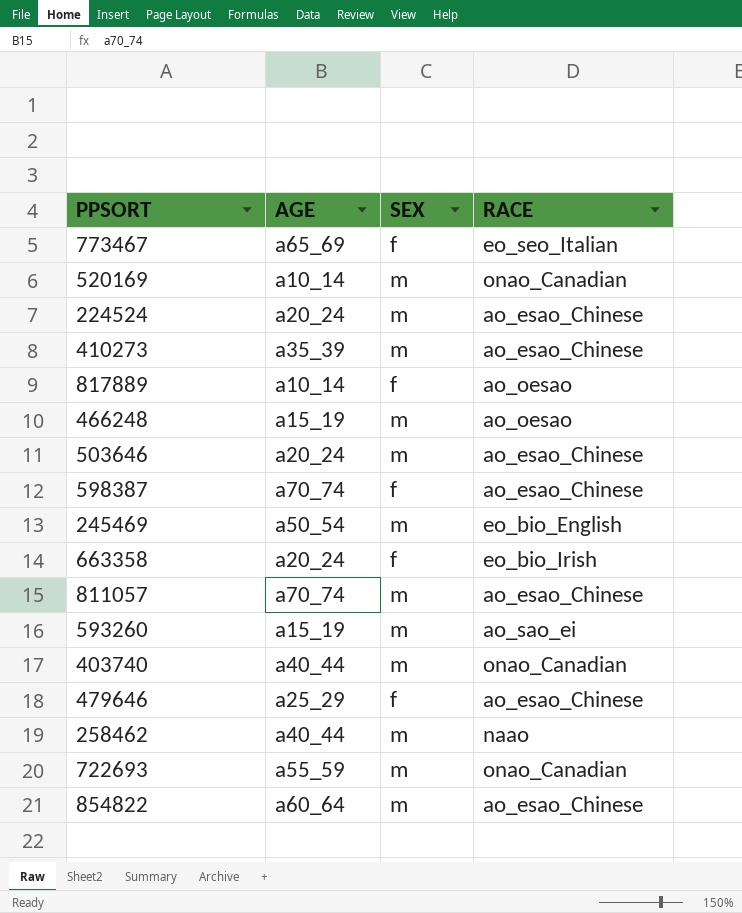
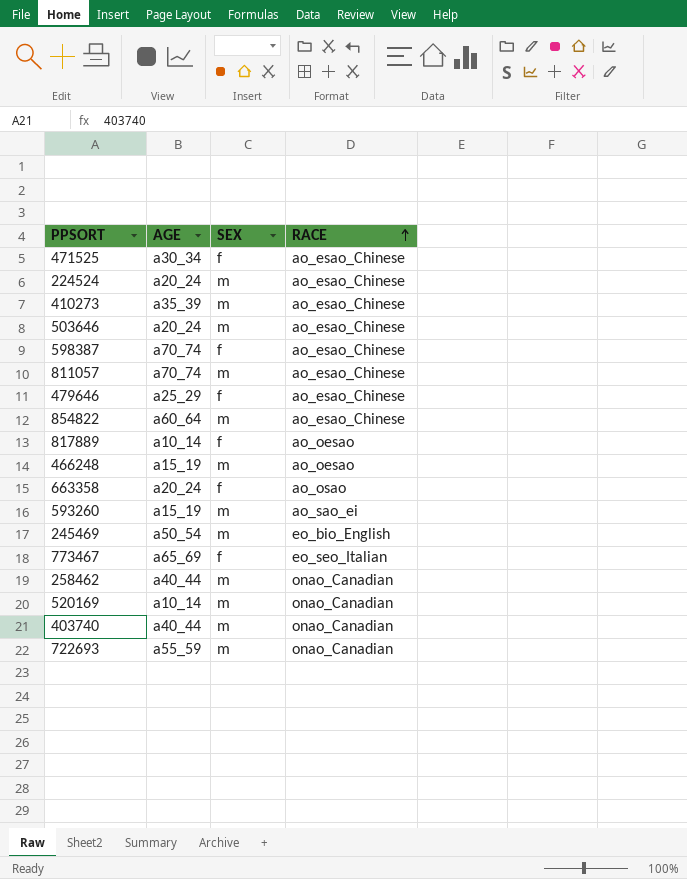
row order: none -> RACE ascending
row 471525: none -> a30_34 | f | ao_esao_Chinese
663358 | RACE: eo_bio_Irish -> ao_osao
258462 | RACE: naao -> onao_Canadian

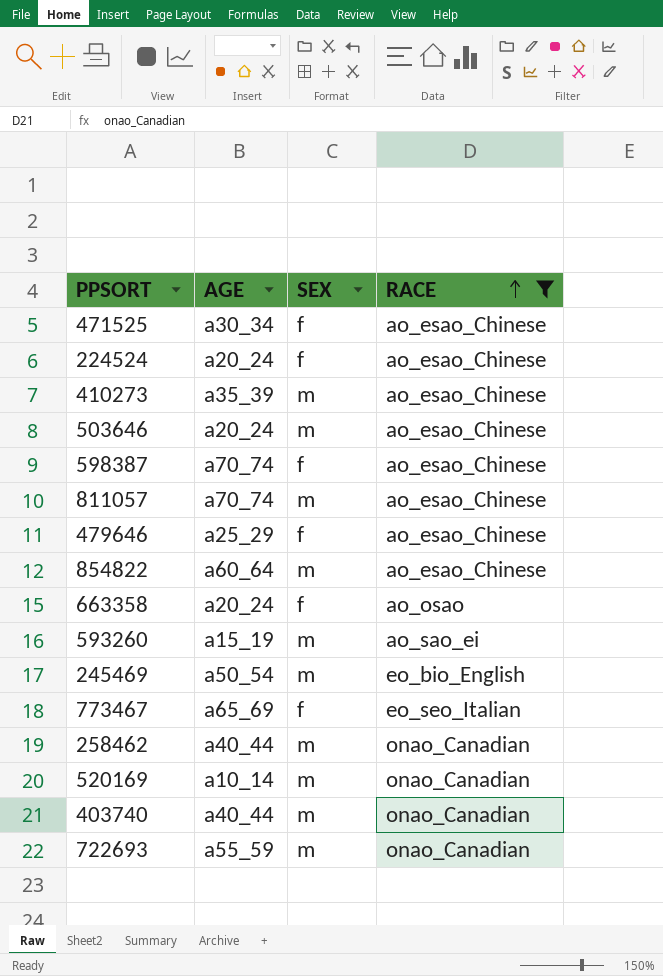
filter: none -> RACE != ao_oesao
224524 | SEX: m -> f

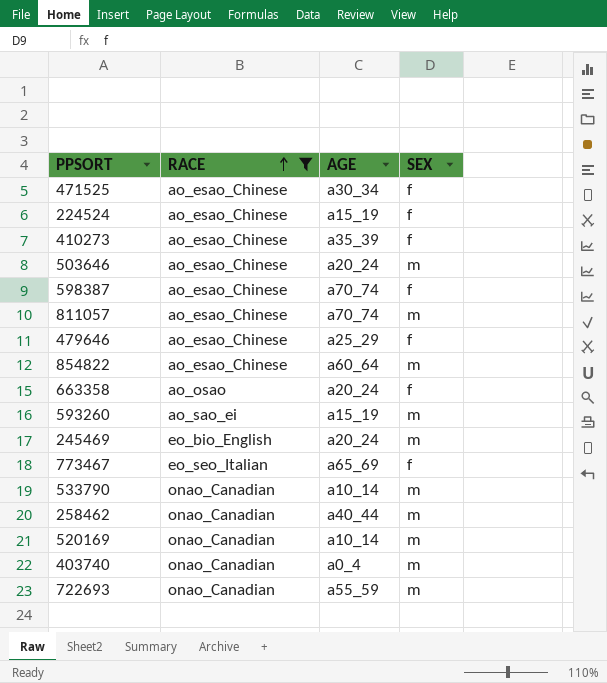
column RACE | position: 4 -> 2
224524 | AGE: a20_24 -> a15_19
410273 | SEX: m -> f
245469 | AGE: a50_54 -> a20_24
row 533790: none -> onao_Canadian | a10_14 | m
403740 | AGE: a40_44 -> a0_4

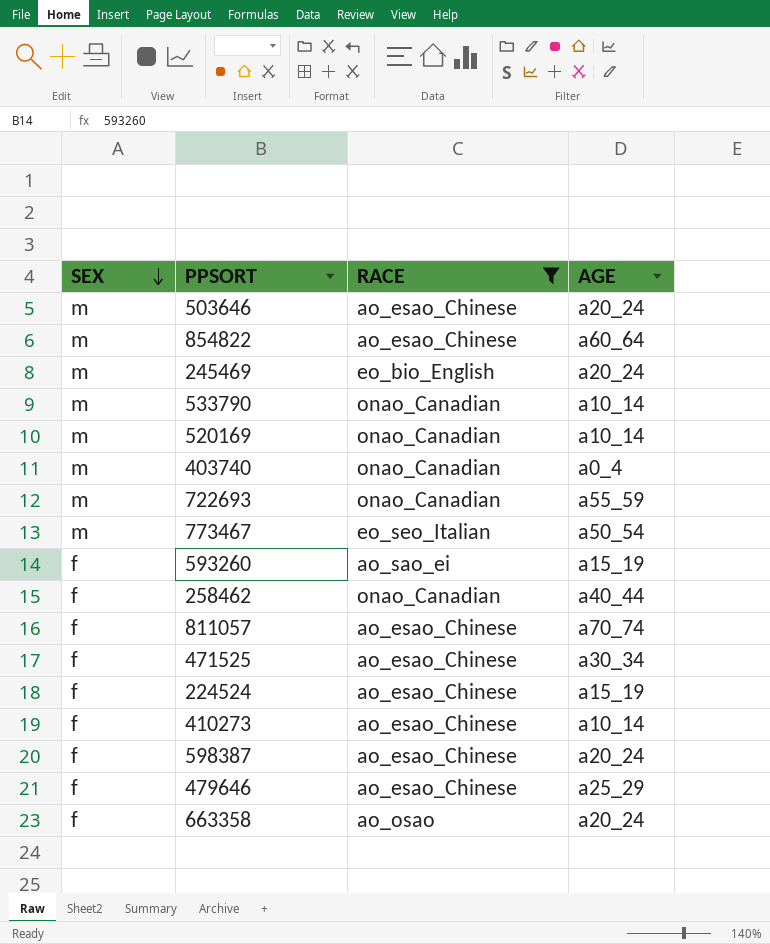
row order: RACE ascending -> SEX descending
column SEX | position: 4 -> 1
773467 | SEX: f -> m
773467 | AGE: a65_69 -> a50_54
593260 | SEX: m -> f
258462 | SEX: m -> f
811057 | SEX: m -> f
410273 | AGE: a35_39 -> a10_14
598387 | AGE: a70_74 -> a20_24

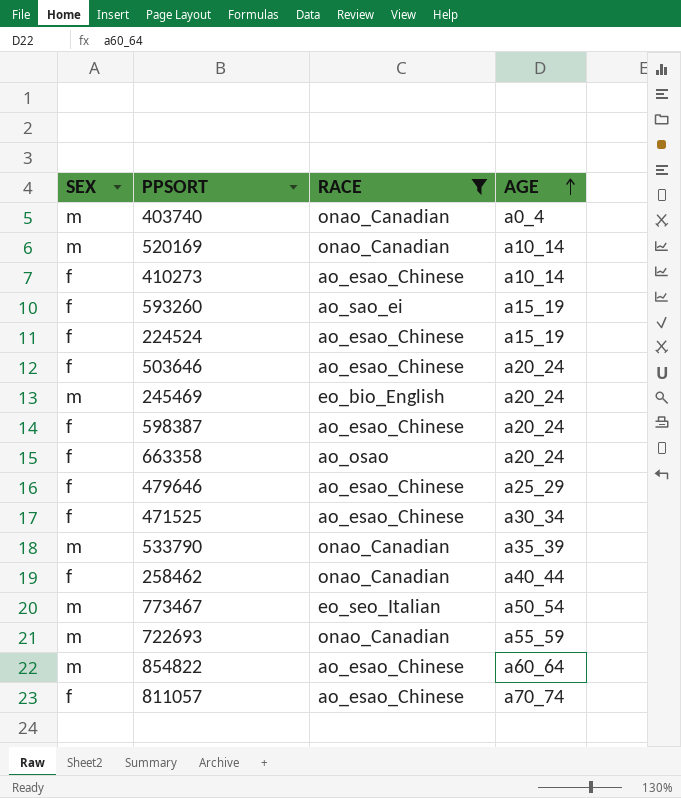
row order: SEX descending -> AGE ascending
503646 | SEX: m -> f
533790 | AGE: a10_14 -> a35_39

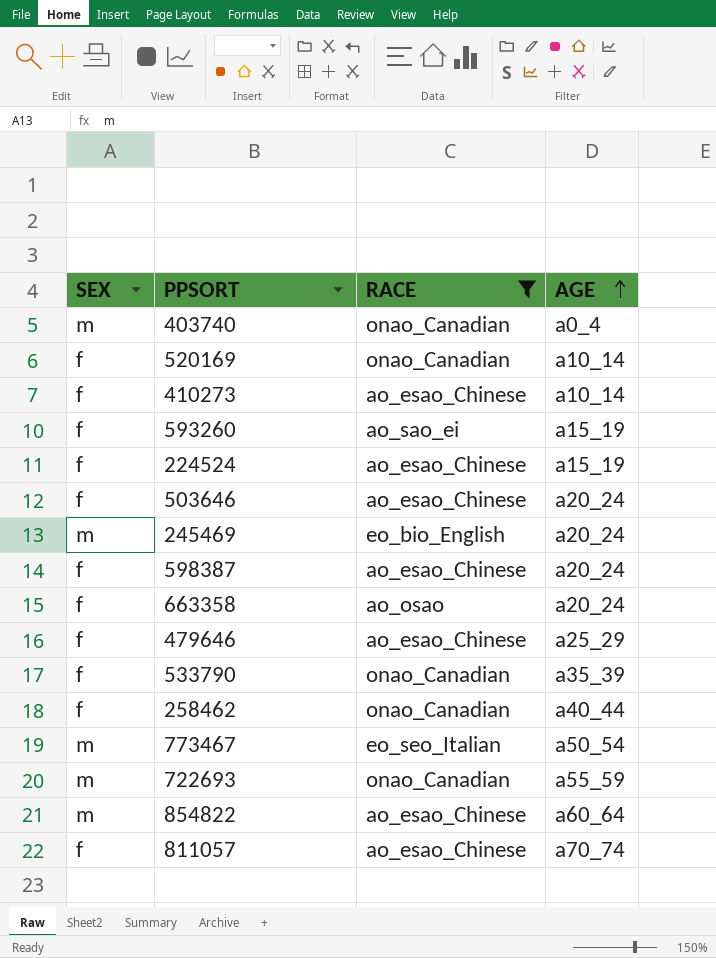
row 471525: f | ao_esao_Chinese | a30_34 -> none
520169 | SEX: m -> f
533790 | SEX: m -> f

